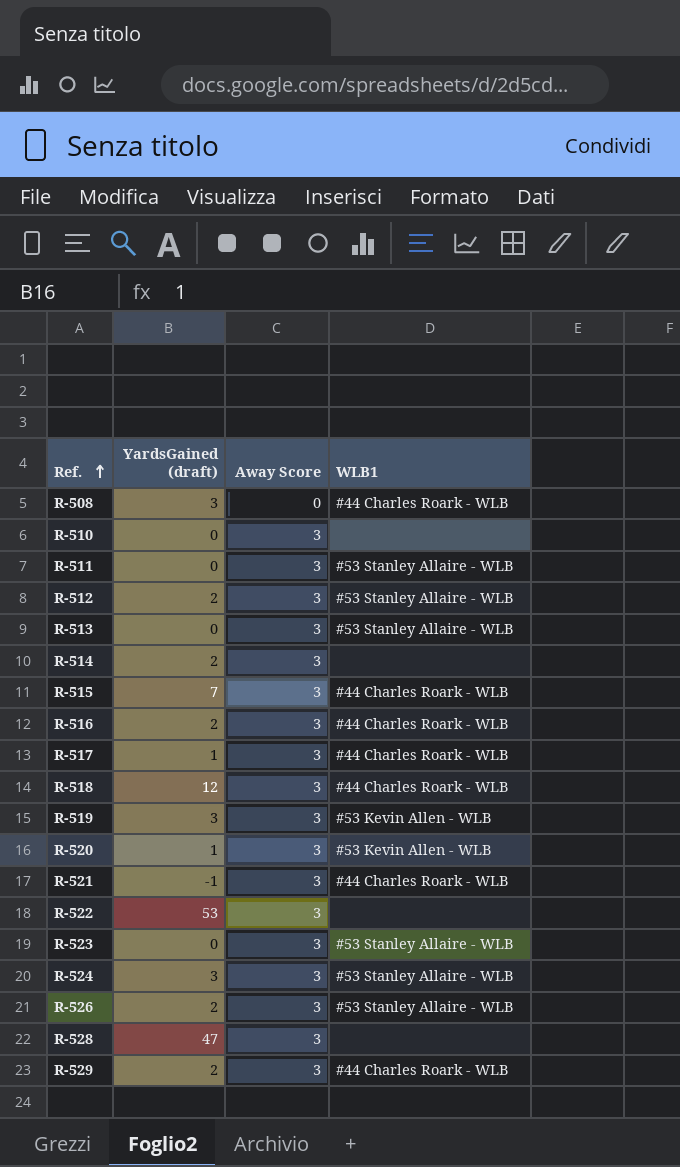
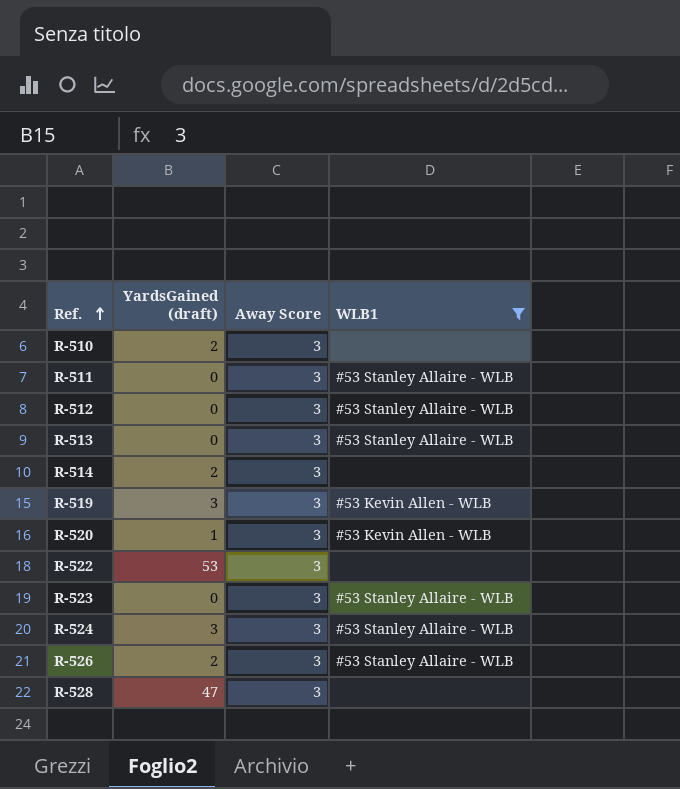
filter: none -> WLB1 != #44 Charles Roark - WLB
R-510 | YardsGained (draft): 0 -> 2
R-512 | YardsGained (draft): 2 -> 0

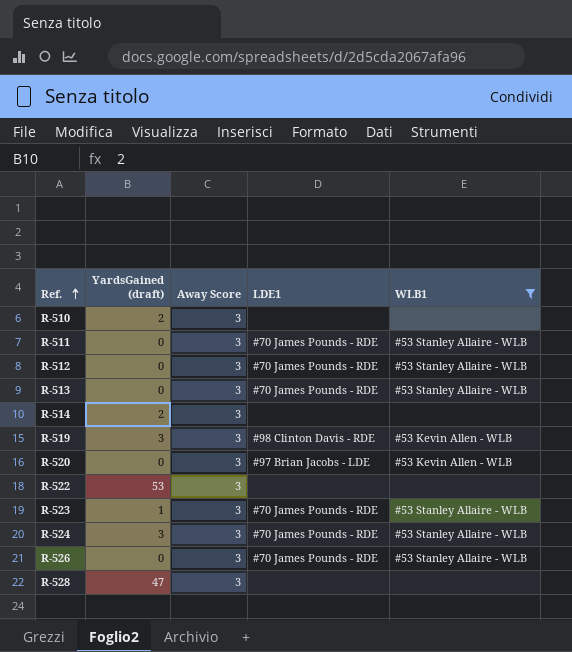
column LDE1 | position: none -> 4
R-520 | YardsGained (draft): 1 -> 0
R-523 | YardsGained (draft): 0 -> 1
R-526 | YardsGained (draft): 2 -> 0

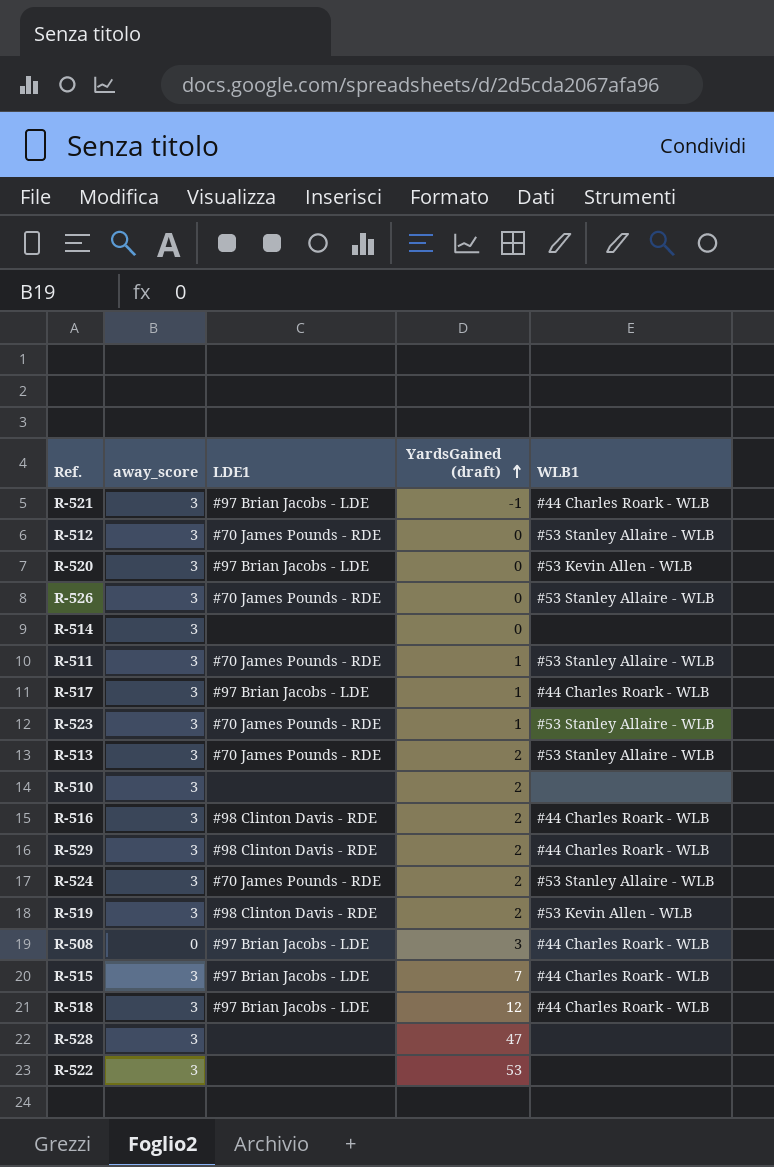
filter: WLB1 != #44 Charles Roark - WLB -> none
row order: Ref. ascending -> YardsGained (draft) ascending
column name: Away Score -> away_score
column YardsGained (draft) | position: 2 -> 4
R-514 | YardsGained (draft): 2 -> 0
R-511 | YardsGained (draft): 0 -> 1
R-513 | YardsGained (draft): 0 -> 2
R-524 | YardsGained (draft): 3 -> 2
R-519 | YardsGained (draft): 3 -> 2

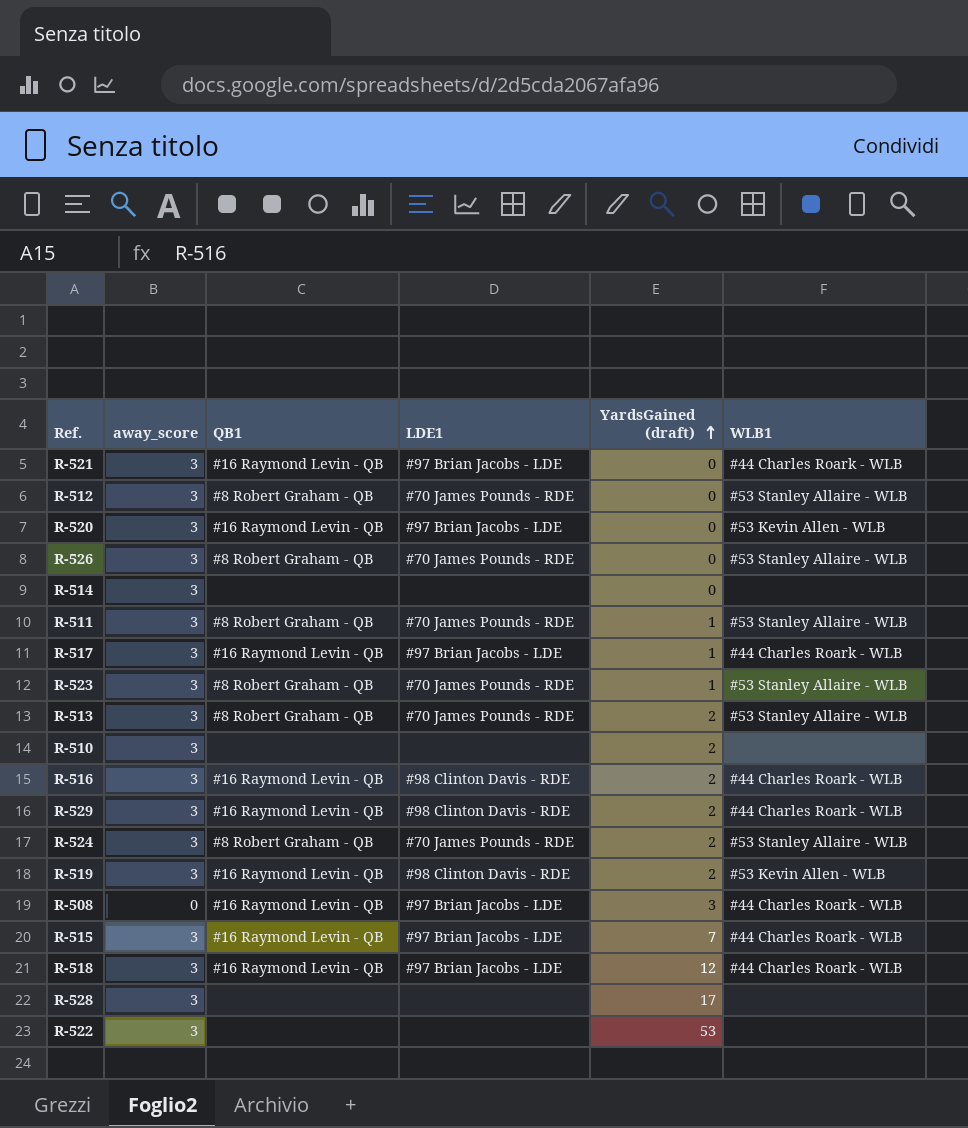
column QB1 | position: none -> 3
R-521 | YardsGained (draft): -1 -> 0
R-528 | YardsGained (draft): 47 -> 17

